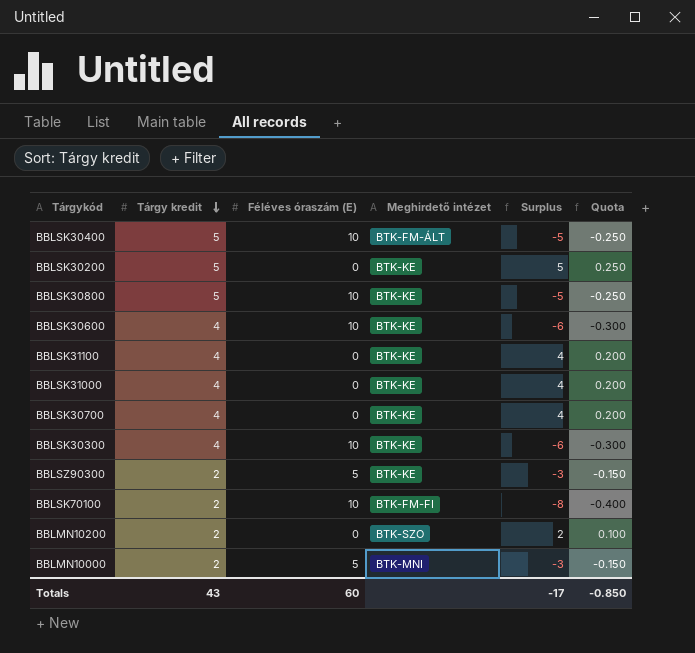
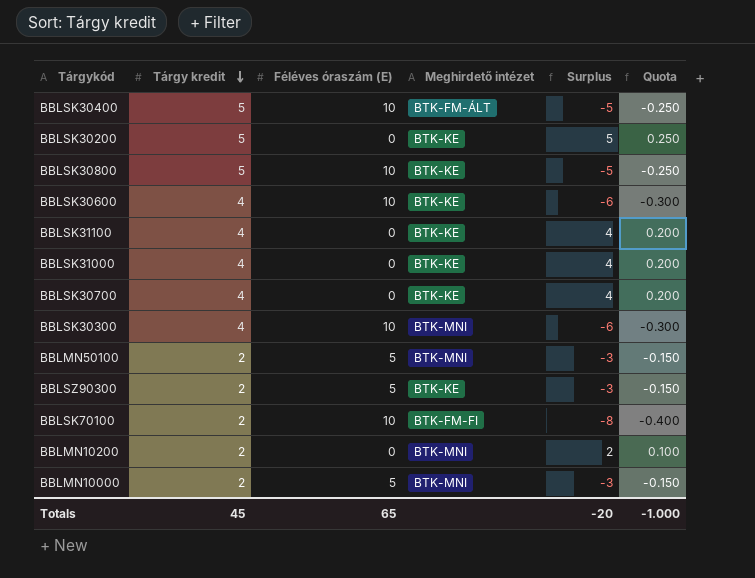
BBLSK30300 | Meghirdető intézet: BTK-KE -> BTK-MNI
row BBLMN50100: none -> 2 | 5 | BTK-MNI | -3 | -0.150
BBLMN10200 | Meghirdető intézet: BTK-SZO -> BTK-MNI
Totals | Tárgy kredit: 43 -> 45
Totals | Féléves óraszám (E): 60 -> 65
Totals | Surplus: -17 -> -20
Totals | Quota: -0.850 -> -1.000

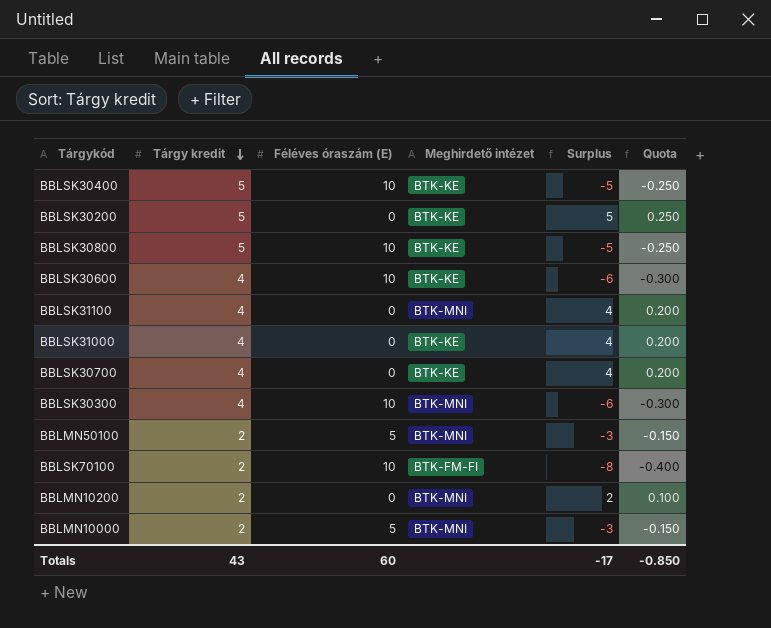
row BBLSZ90300: 2 | 5 | BTK-KE | -3 | -0.150 -> none
BBLSK30400 | Meghirdető intézet: BTK-FM-ÁLT -> BTK-KE
BBLSK31100 | Meghirdető intézet: BTK-KE -> BTK-MNI
Totals | Tárgy kredit: 45 -> 43
Totals | Féléves óraszám (E): 65 -> 60
Totals | Surplus: -20 -> -17
Totals | Quota: -1.000 -> -0.850

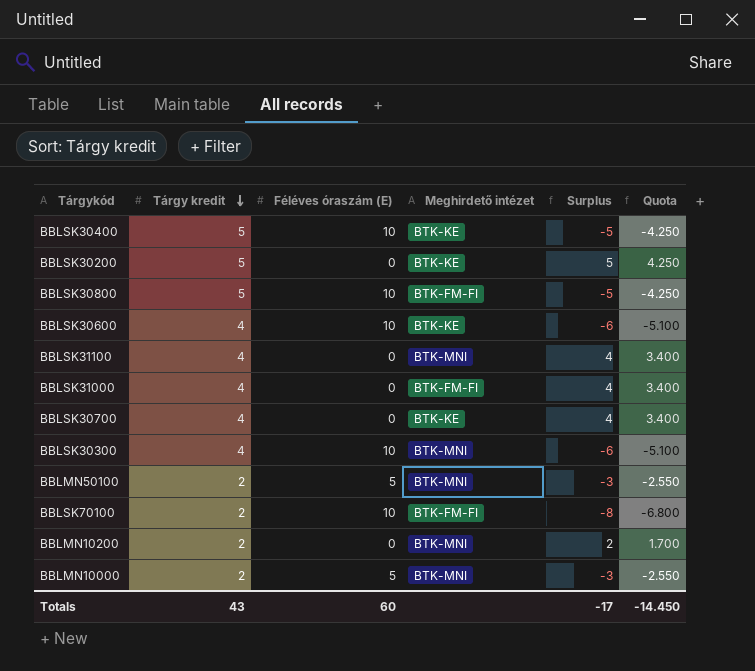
column Quota | formula: [Surplus] * 0.05 -> [Surplus] * 0.85
BBLSK30800 | Meghirdető intézet: BTK-KE -> BTK-FM-FI
BBLSK31000 | Meghirdető intézet: BTK-KE -> BTK-FM-FI
Totals | Quota: -0.850 -> -14.450

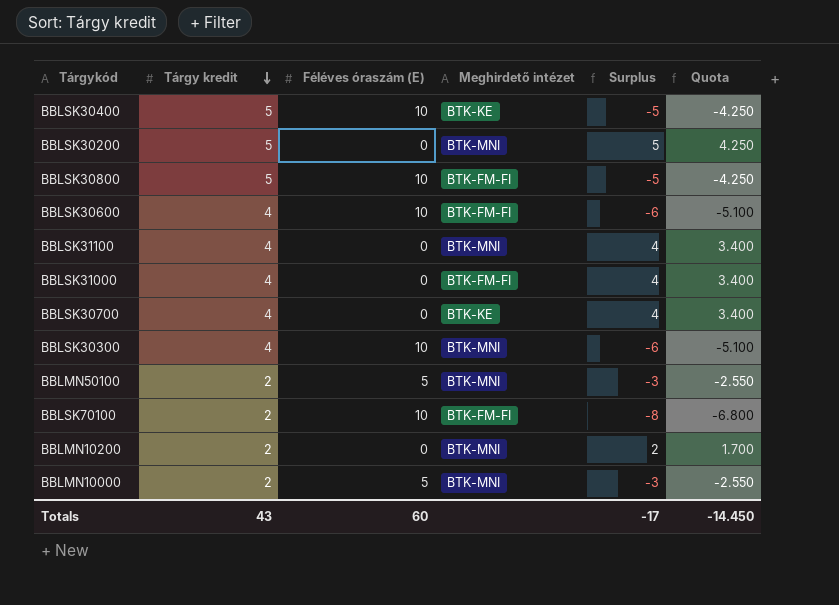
BBLSK30200 | Meghirdető intézet: BTK-KE -> BTK-MNI
BBLSK30600 | Meghirdető intézet: BTK-KE -> BTK-FM-FI

